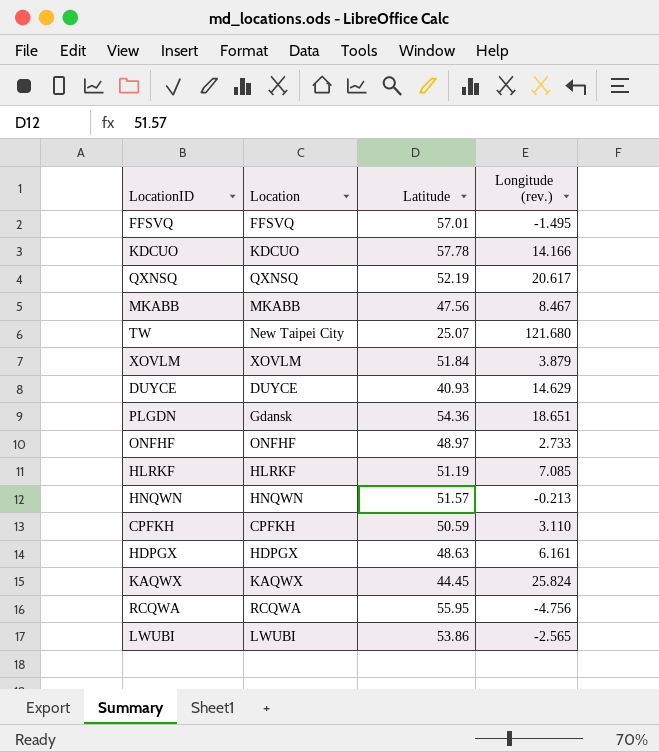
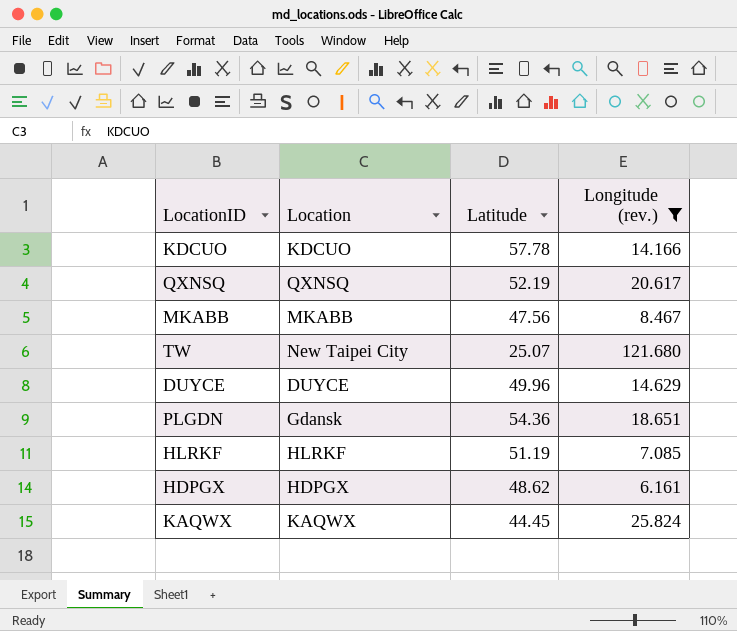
filter: none -> Longitude (rev.) >= 6.161
DUYCE | Latitude: 40.93 -> 49.96
HDPGX | Latitude: 48.63 -> 48.62

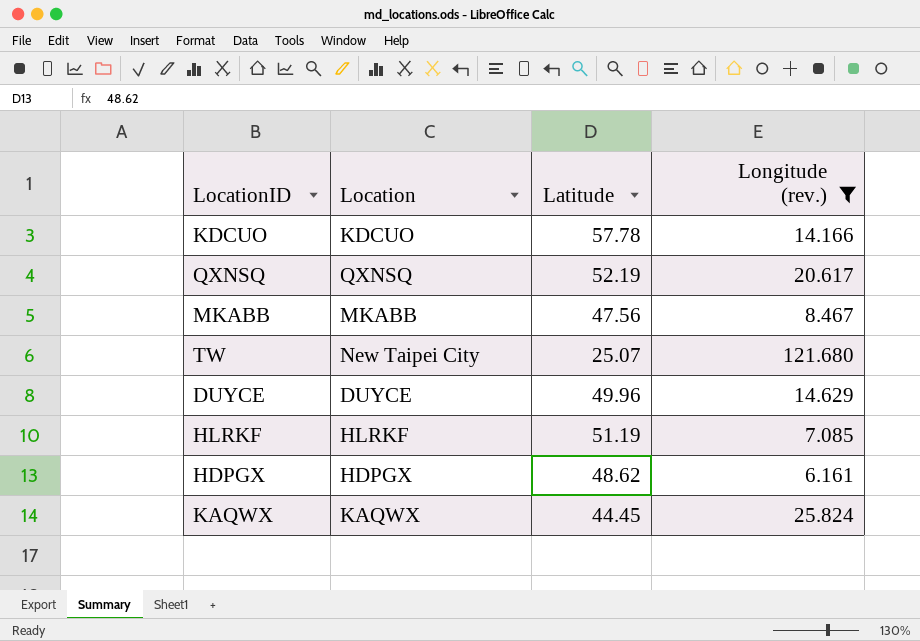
row PLGDN: Gdansk | 54.36 | 18.651 -> none

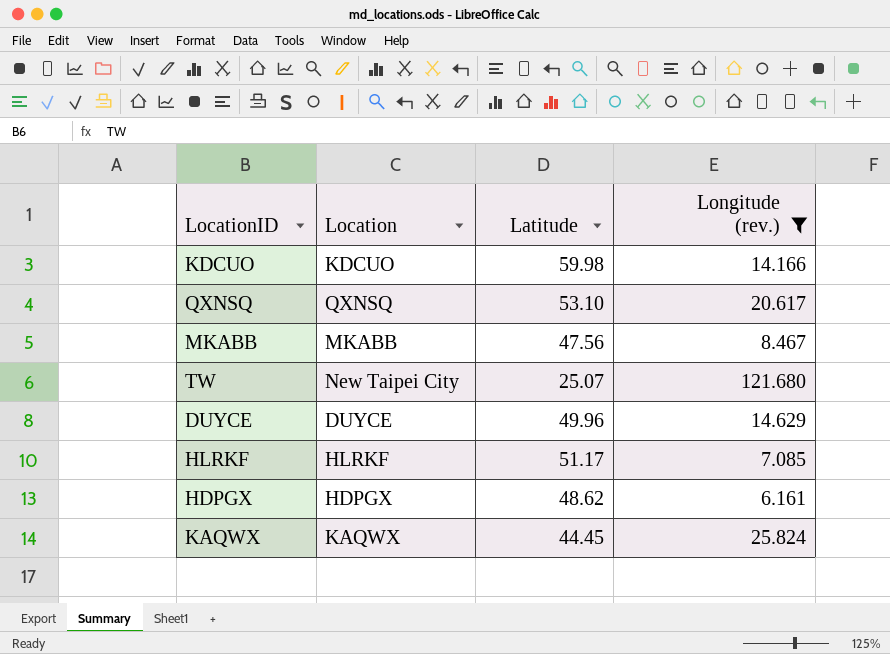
KDCUO | Latitude: 57.78 -> 59.98
QXNSQ | Latitude: 52.19 -> 53.10
HLRKF | Latitude: 51.19 -> 51.17

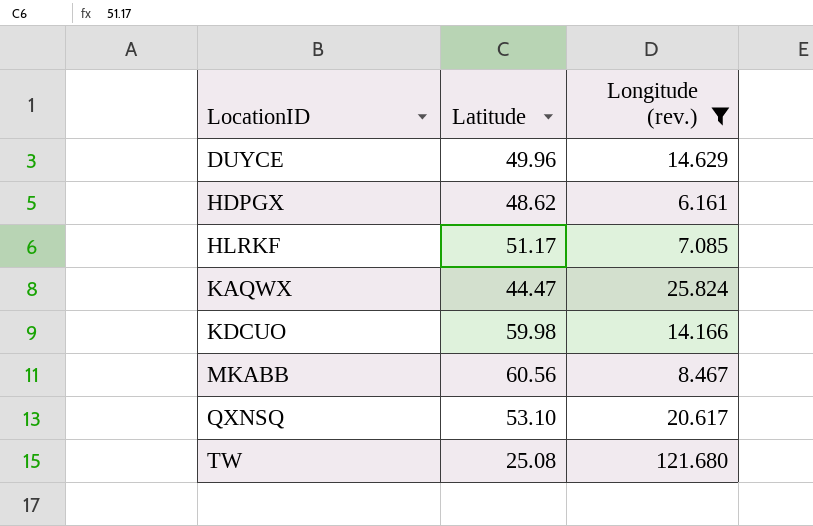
row order: none -> LocationID ascending
column Location | position: 2 -> none
KAQWX | Latitude: 44.45 -> 44.47
MKABB | Latitude: 47.56 -> 60.56
TW | Latitude: 25.07 -> 25.08

